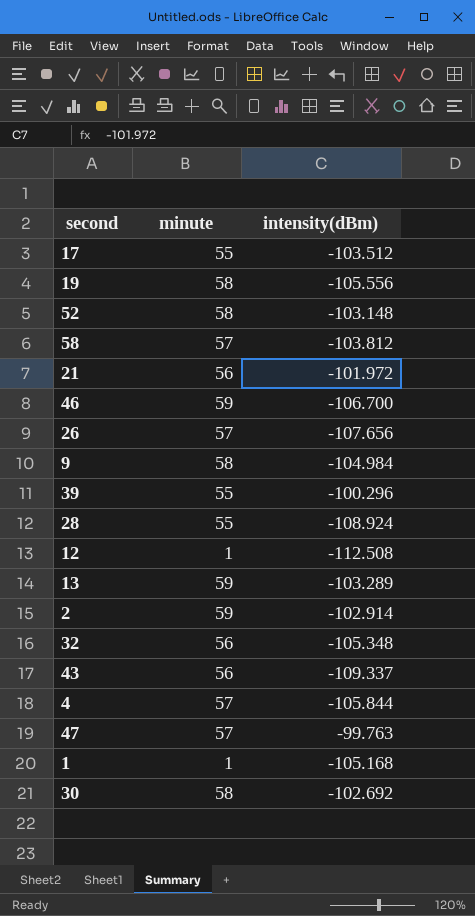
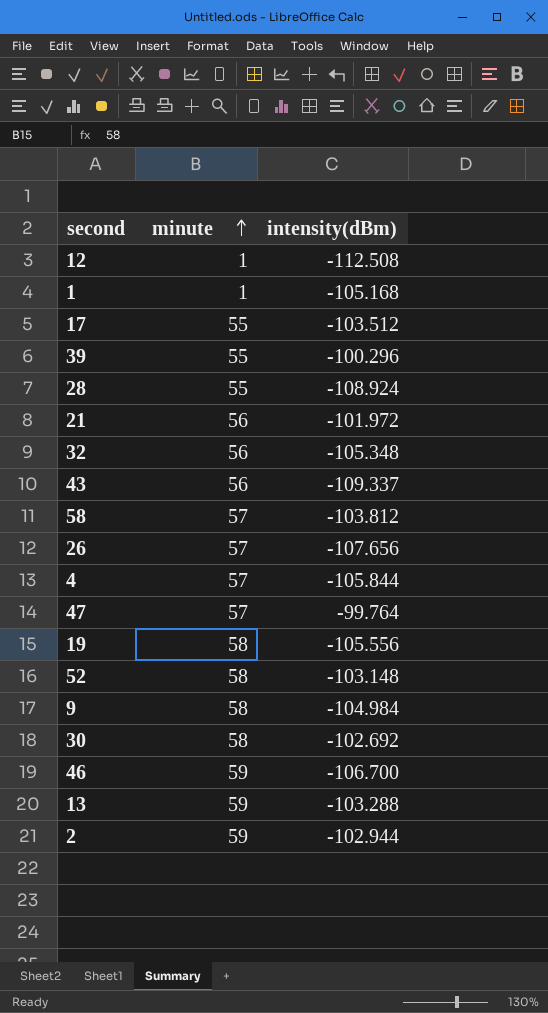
row order: none -> minute ascending
47 | intensity(dBm): -99.763 -> -99.764
13 | intensity(dBm): -103.289 -> -103.288
2 | intensity(dBm): -102.914 -> -102.944

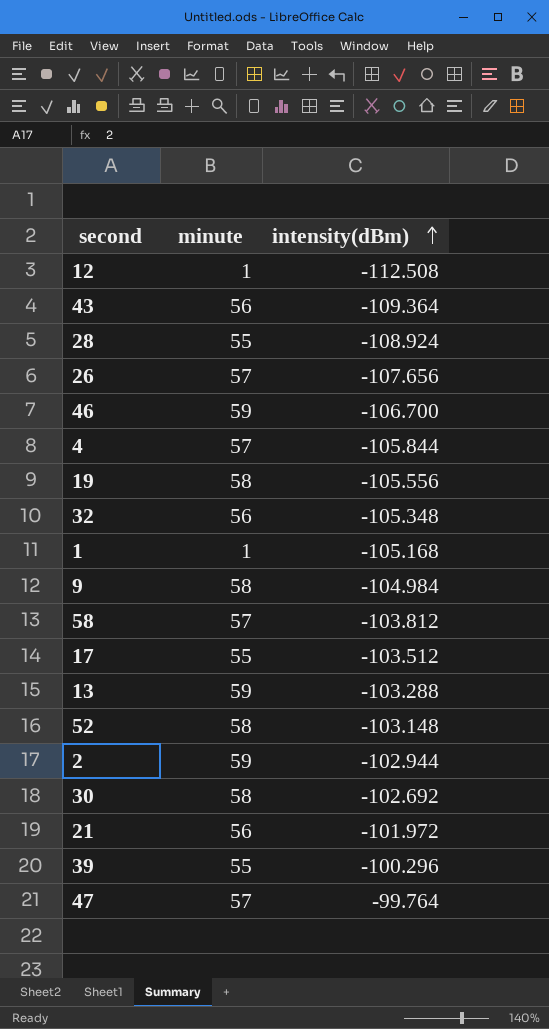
row order: minute ascending -> intensity(dBm) ascending
43 | intensity(dBm): -109.337 -> -109.364

